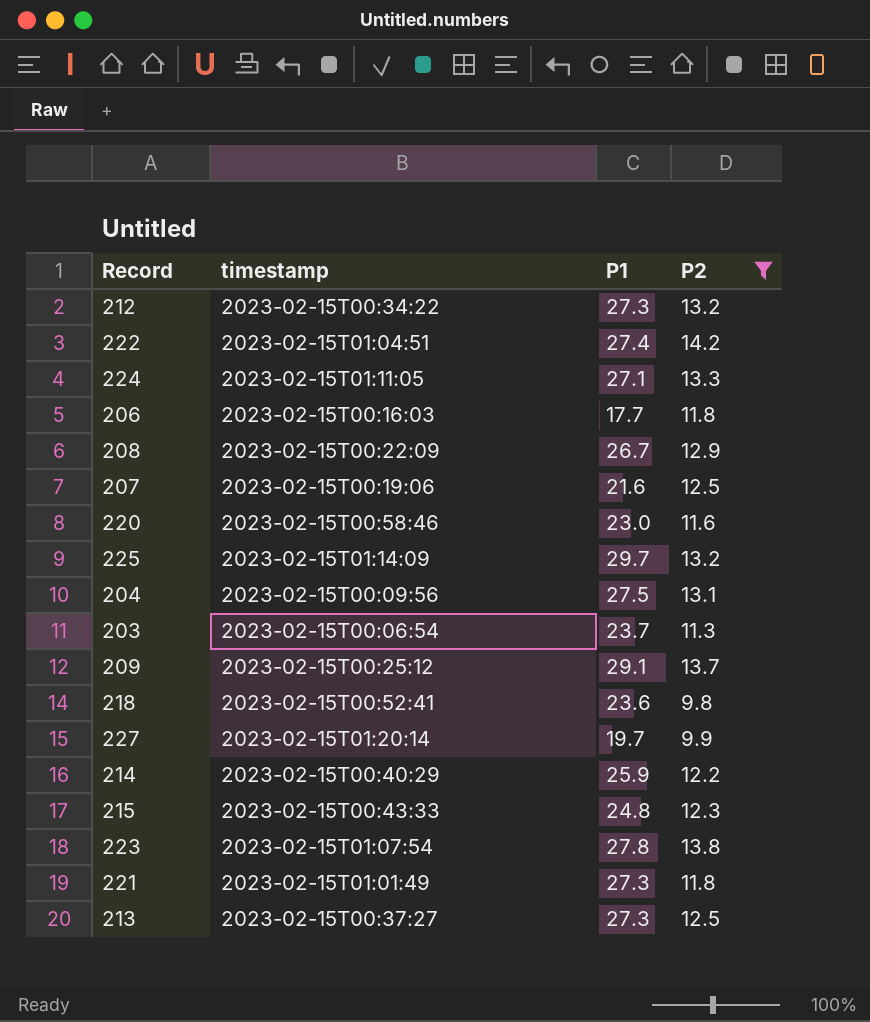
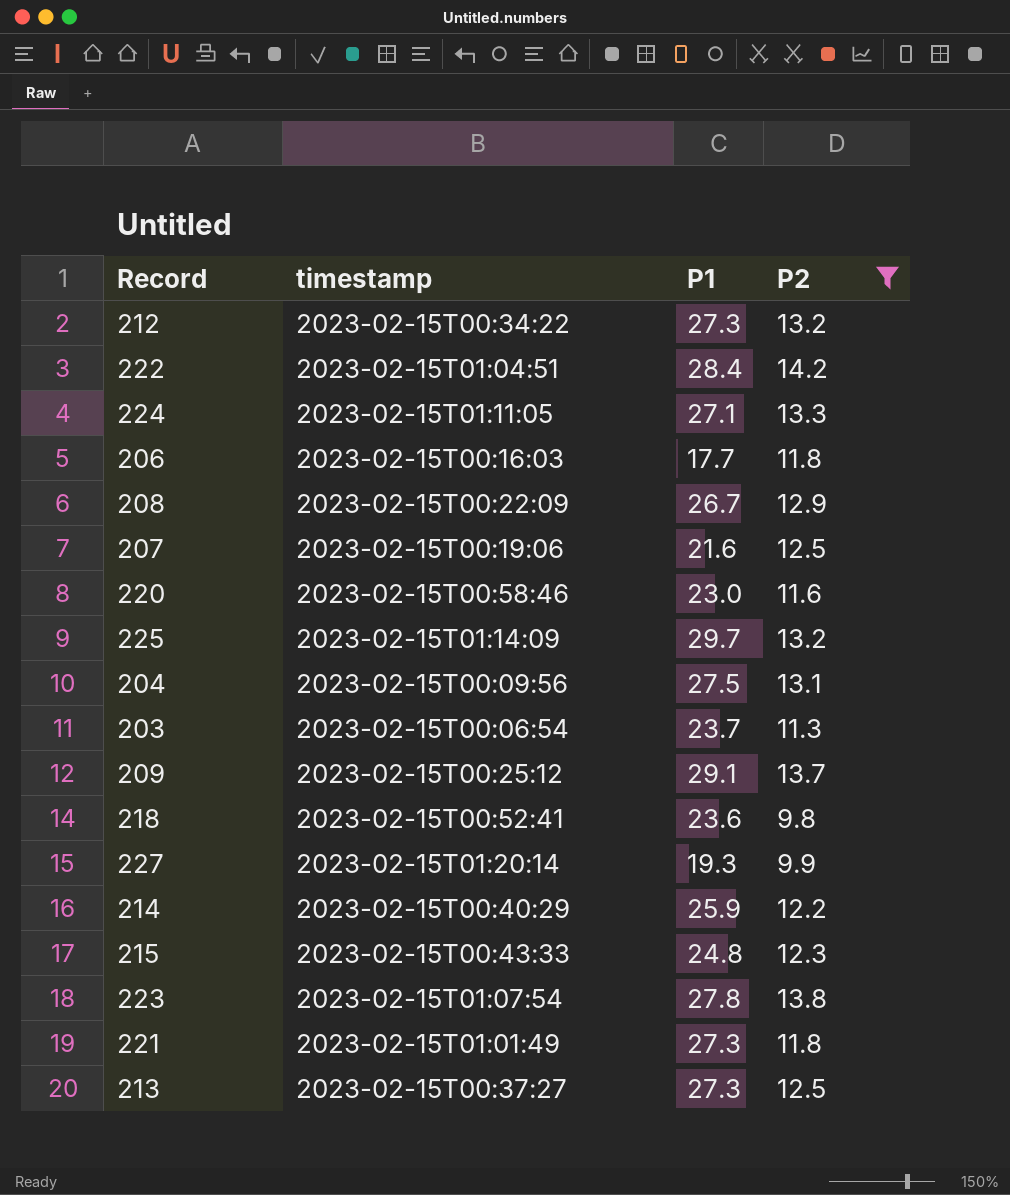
222 | P1: 27.4 -> 28.4
227 | P1: 19.7 -> 19.3

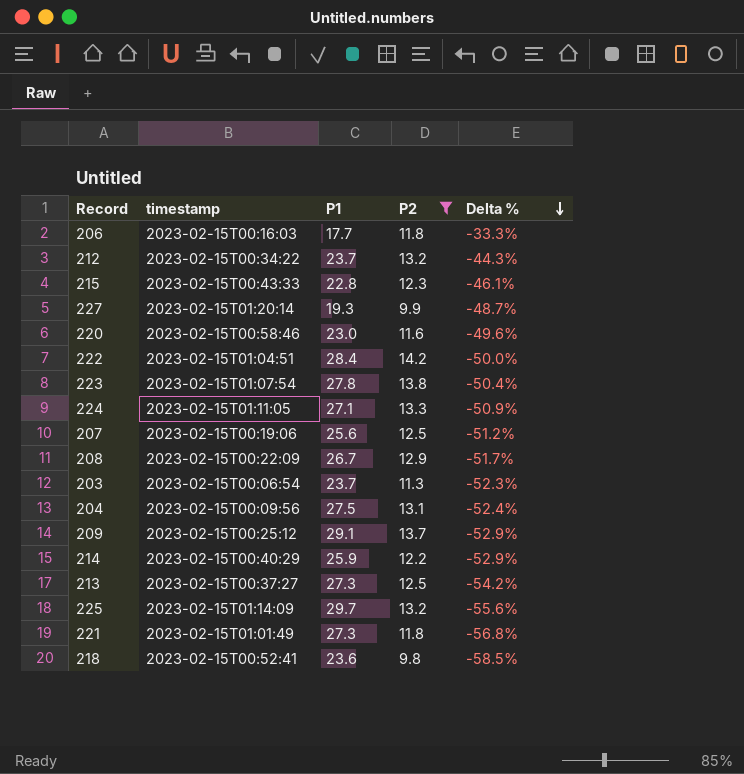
row order: none -> Delta % descending
column Delta % | formula: none -> ([P2] - [P1]) / [P1]
212 | P1: 27.3 -> 23.7
215 | P1: 24.8 -> 22.8
207 | P1: 21.6 -> 25.6

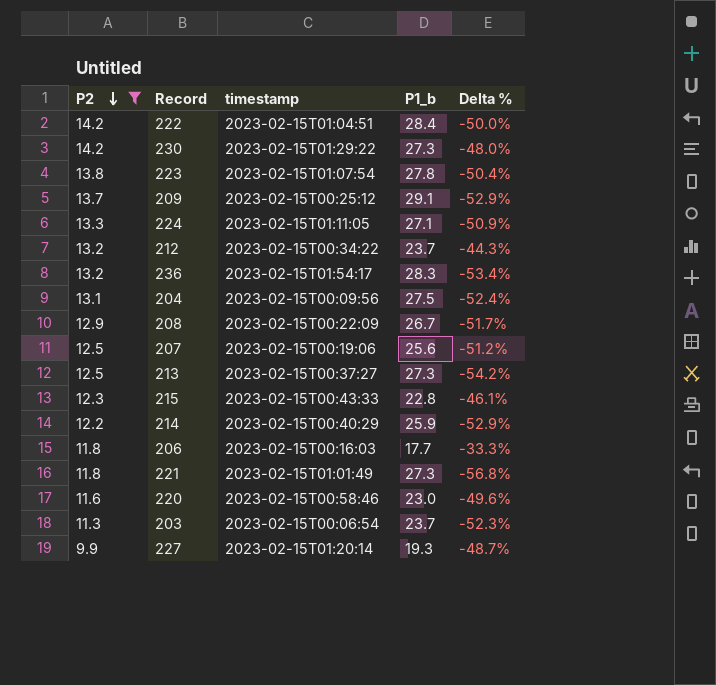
row order: Delta % descending -> P2 descending
column P2 | position: 4 -> 1
column name: P1 -> P1_b
row 225: 2023-02-15T01:14:09 | 29.7 | 13.2 | -55.6% -> none
row 218: 2023-02-15T00:52:41 | 23.6 | 9.8 | -58.5% -> none
row 230: none -> 14.2 | 2023-02-15T01:29:22 | 27.3 | -48.0%
row 236: none -> 13.2 | 2023-02-15T01:54:17 | 28.3 | -53.4%

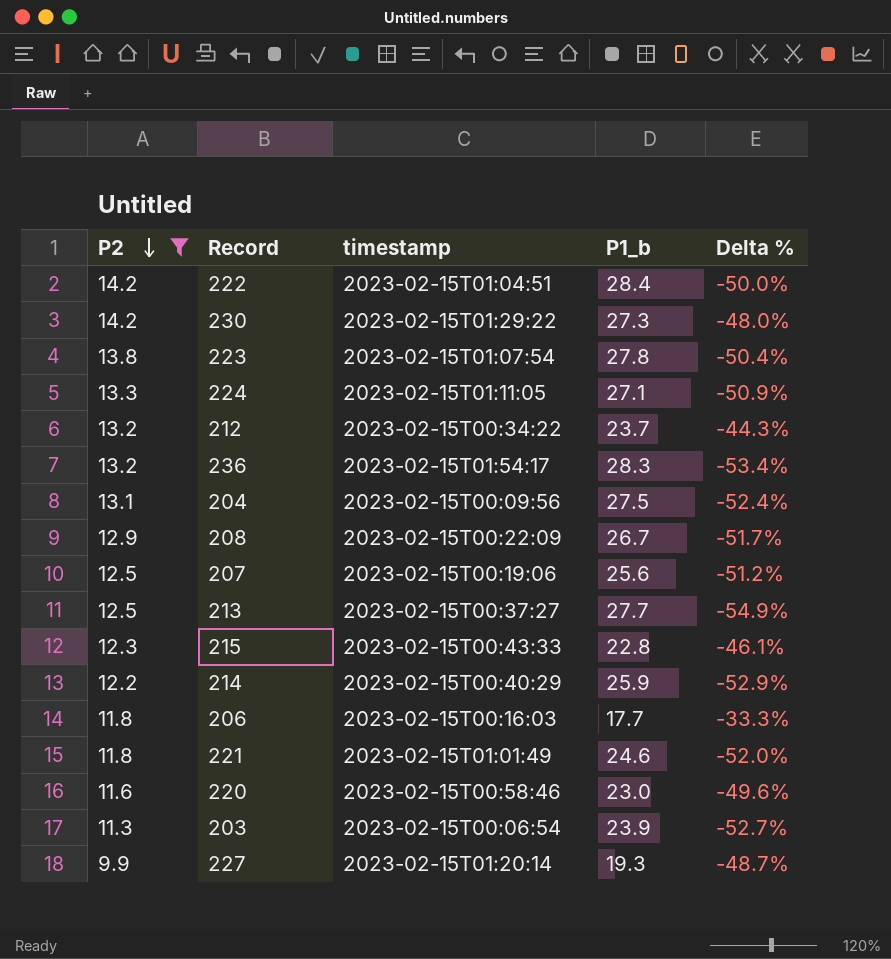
row 209: 13.7 | 2023-02-15T00:25:12 | 29.1 | -52.9% -> none
213 | P1_b: 27.3 -> 27.7
213 | Delta %: -54.2% -> -54.9%
221 | P1_b: 27.3 -> 24.6
221 | Delta %: -56.8% -> -52.0%
203 | P1_b: 23.7 -> 23.9
203 | Delta %: -52.3% -> -52.7%

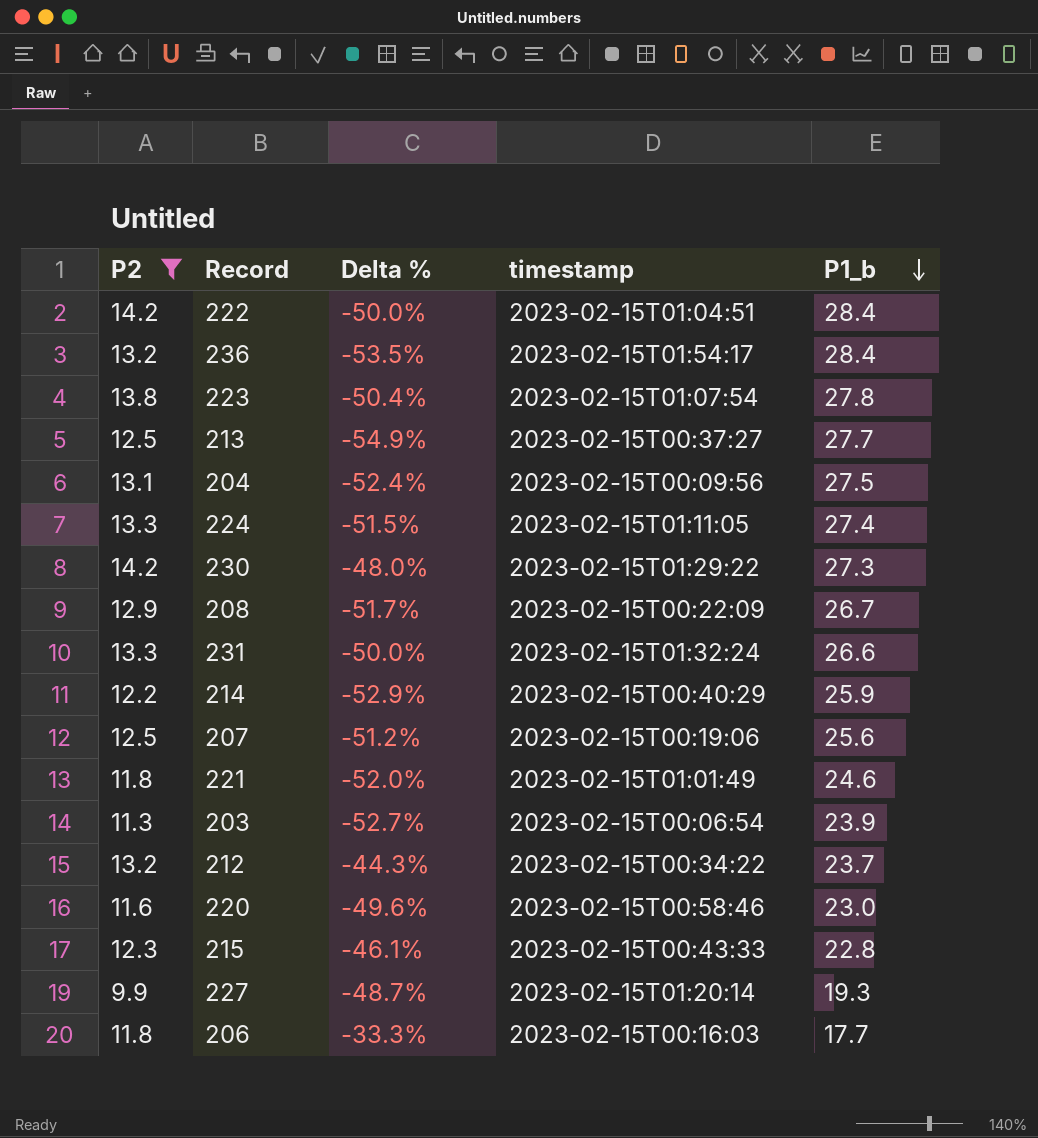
row order: P2 descending -> P1_b descending
column Delta % | position: 5 -> 3
236 | Delta %: -53.4% -> -53.5%
236 | P1_b: 28.3 -> 28.4
224 | Delta %: -50.9% -> -51.5%
224 | P1_b: 27.1 -> 27.4
row 231: none -> 13.3 | -50.0% | 2023-02-15T01:32:24 | 26.6

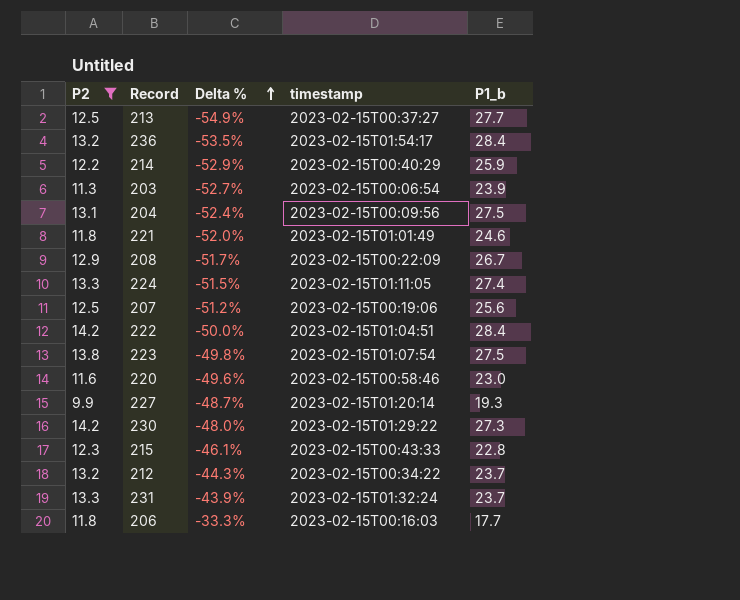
row order: P1_b descending -> Delta % ascending
223 | Delta %: -50.4% -> -49.8%
223 | P1_b: 27.8 -> 27.5
231 | Delta %: -50.0% -> -43.9%
231 | P1_b: 26.6 -> 23.7

